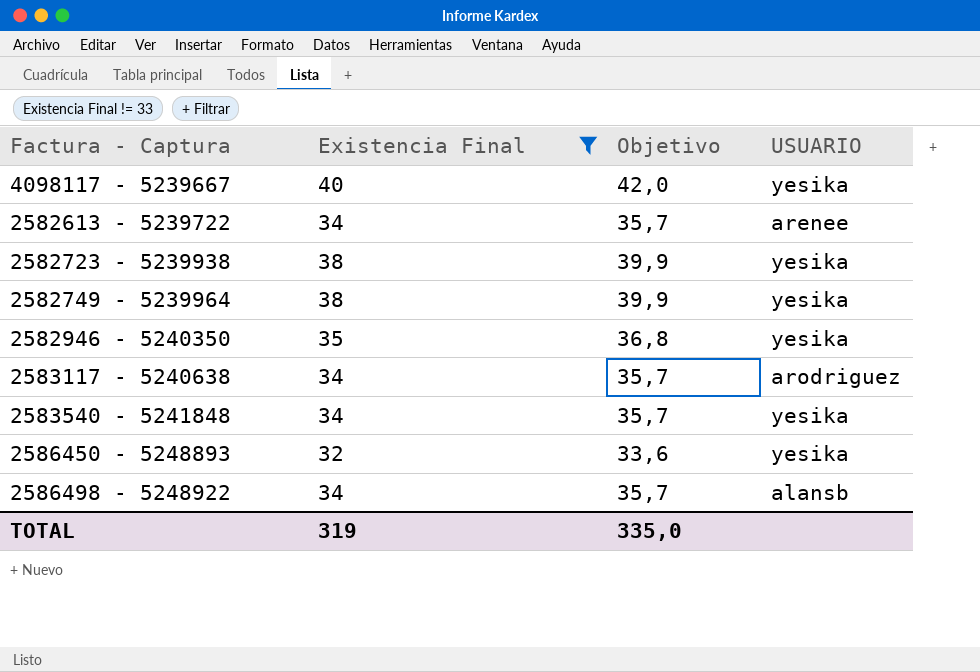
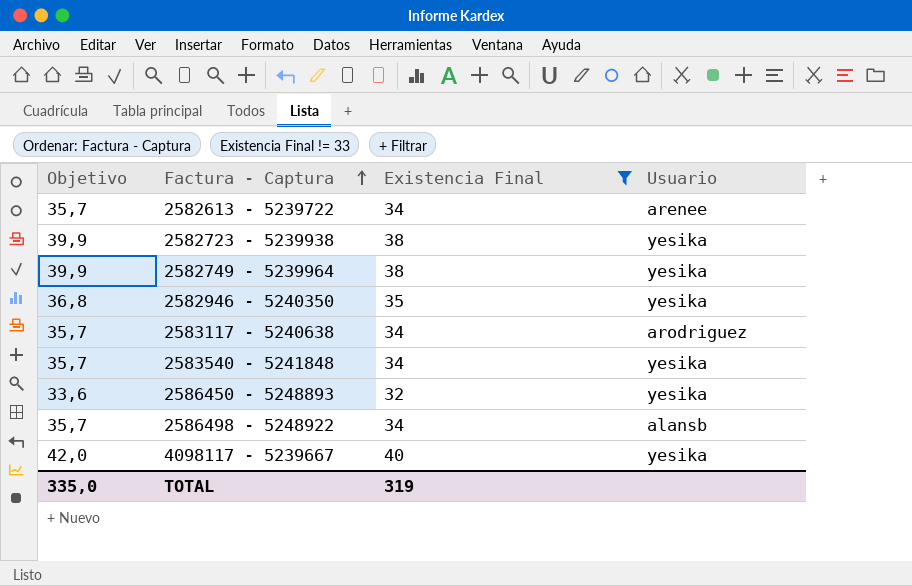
row order: none -> Factura - Captura ascending
column Objetivo | position: 3 -> 1
column name: USUARIO -> Usuario

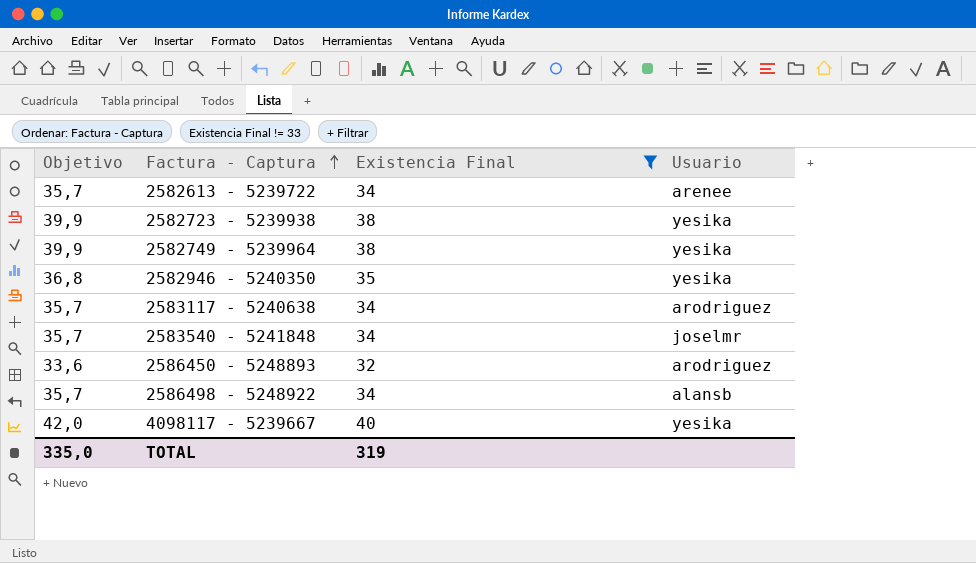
2583540 - 5241848 | Usuario: yesika -> joselmr
2586450 - 5248893 | Usuario: yesika -> arodriguez

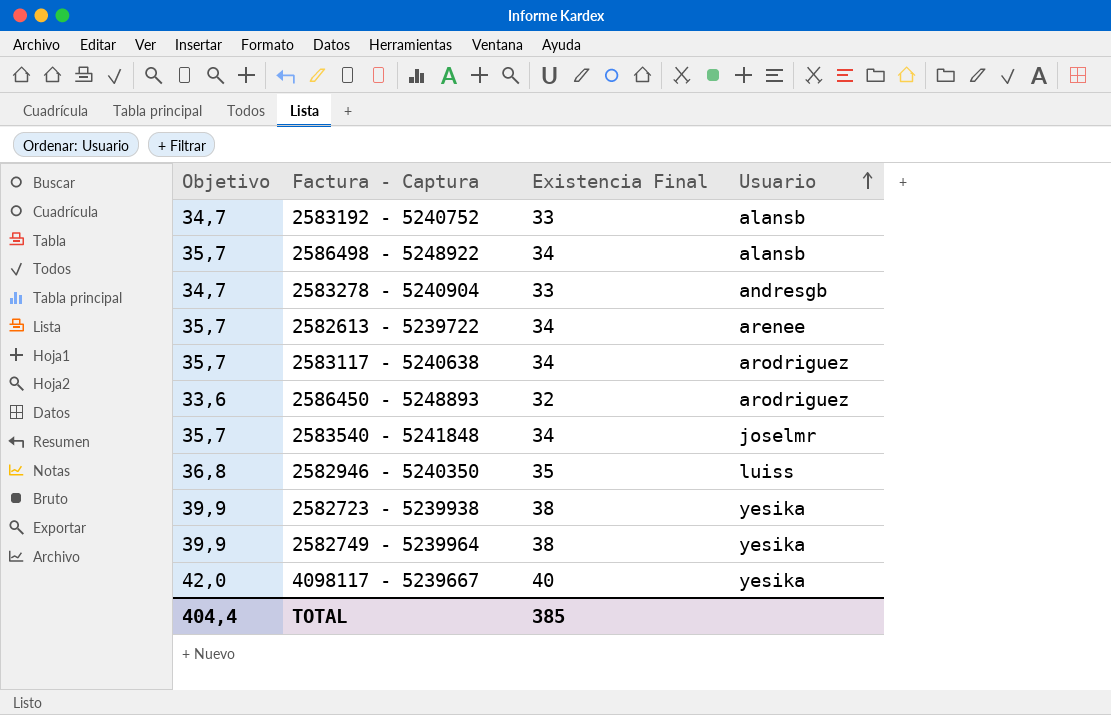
filter: Existencia Final != 33 -> none
row order: Factura - Captura ascending -> Usuario ascending
2582946 - 5240350 | Usuario: yesika -> luiss
TOTAL | Objetivo: 335,0 -> 404,4
TOTAL | Existencia Final: 319 -> 385

